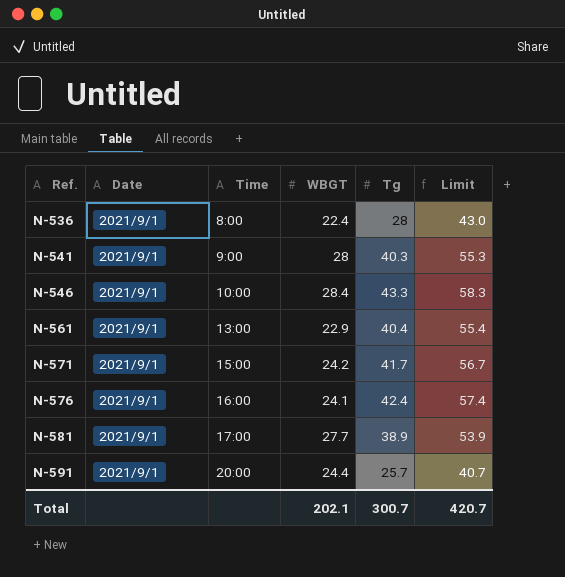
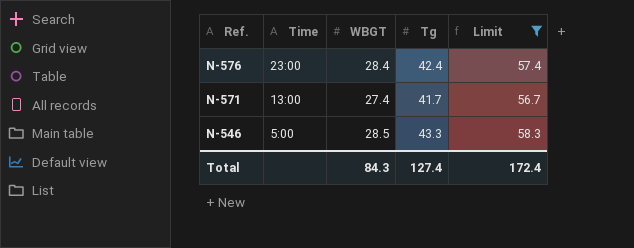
filter: none -> Limit >= 56.7
row order: Ref. ascending -> Ref. descending
column Date | position: 2 -> none
N-576 | Time: 16:00 -> 23:00
N-576 | WBGT: 24.1 -> 28.4
N-571 | Time: 15:00 -> 13:00
N-571 | WBGT: 24.2 -> 27.4
N-546 | Time: 10:00 -> 5:00
N-546 | WBGT: 28.4 -> 28.5
Total | WBGT: 202.1 -> 84.3
Total | Tg: 300.7 -> 127.4
Total | Limit: 420.7 -> 172.4

